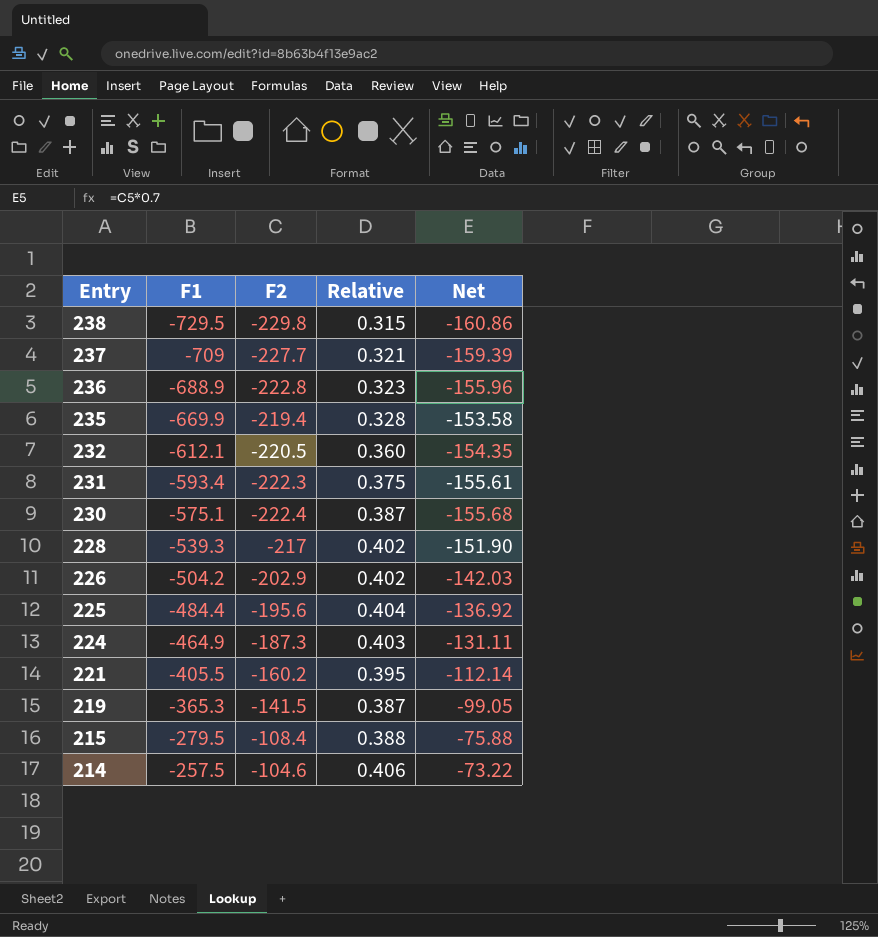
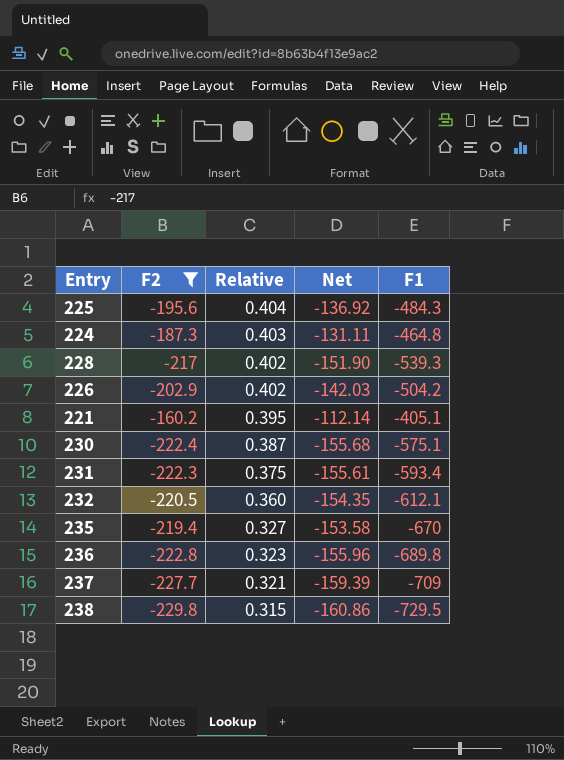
filter: none -> F2 <= -160.2
row order: Entry descending -> Relative descending
column F1 | position: 2 -> 5
225 | F1: -484.4 -> -484.3
224 | F1: -464.9 -> -464.8
221 | F1: -405.5 -> -405.1
235 | Relative: 0.328 -> 0.327
235 | F1: -669.9 -> -670
236 | F1: -688.9 -> -689.8

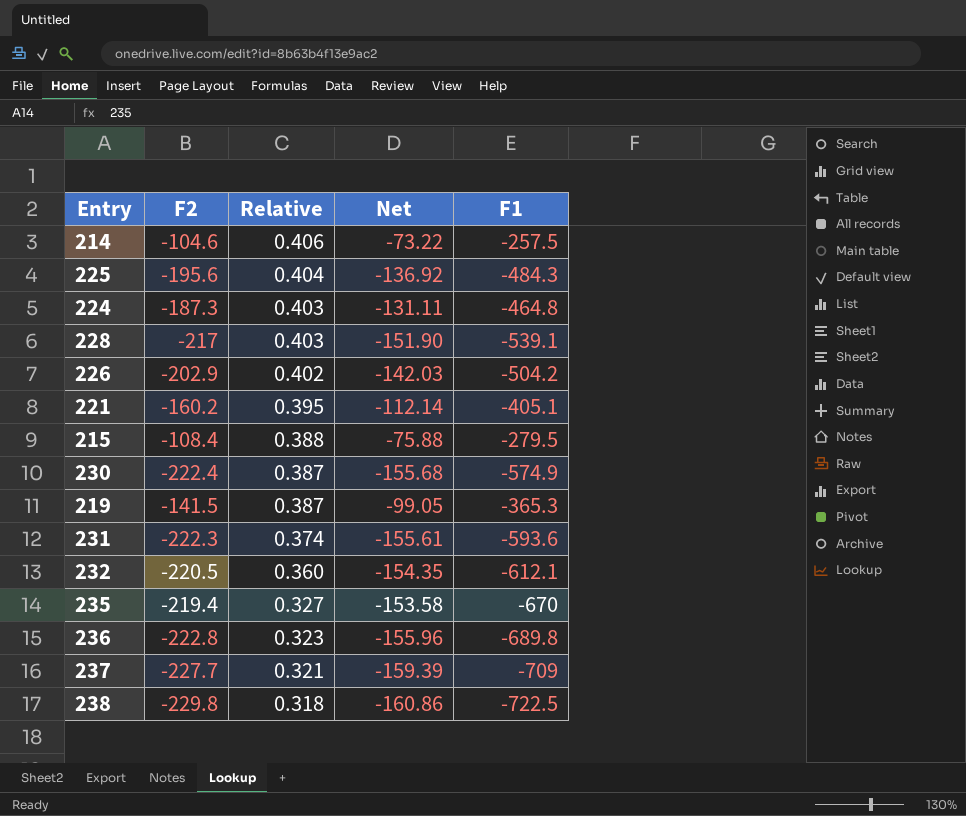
filter: F2 <= -160.2 -> none
228 | Relative: 0.402 -> 0.403
228 | F1: -539.3 -> -539.1
230 | F1: -575.1 -> -574.9
231 | Relative: 0.375 -> 0.374
231 | F1: -593.4 -> -593.6
238 | Relative: 0.315 -> 0.318
238 | F1: -729.5 -> -722.5

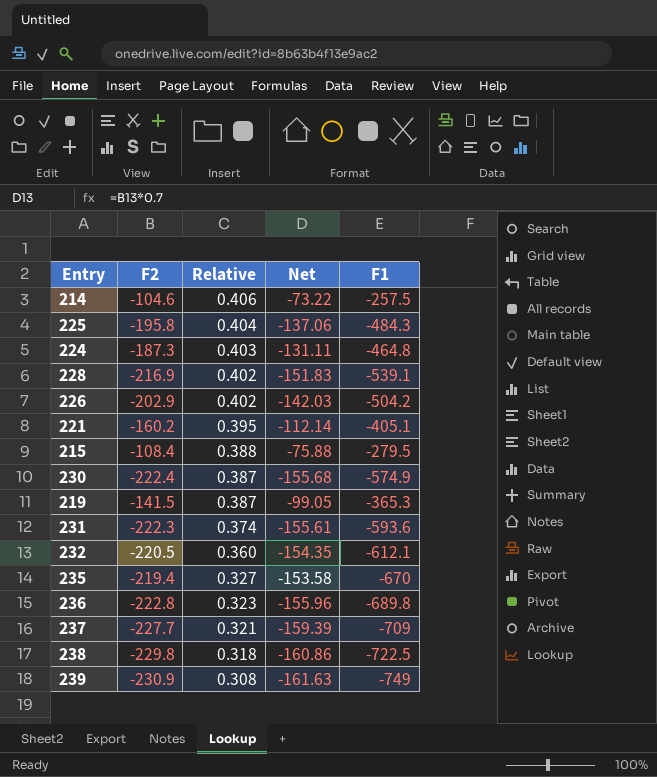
225 | F2: -195.6 -> -195.8
225 | Net: -136.92 -> -137.06
228 | F2: -217 -> -216.9
228 | Relative: 0.403 -> 0.402
228 | Net: -151.90 -> -151.83
row 239: none -> -230.9 | 0.308 | -161.63 | -749

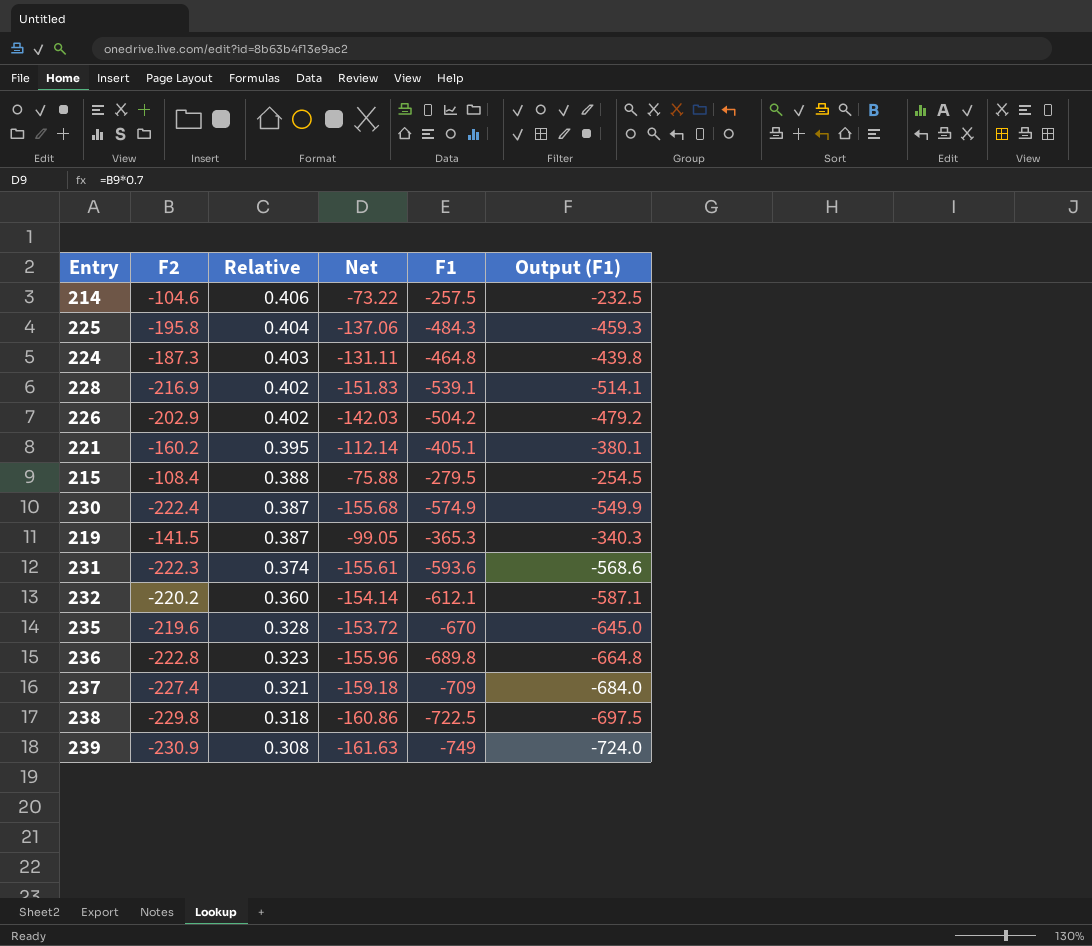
column Output (F1) | formula: none -> [F1] + 25
232 | F2: -220.5 -> -220.2
232 | Net: -154.35 -> -154.14
235 | F2: -219.4 -> -219.6
235 | Relative: 0.327 -> 0.328
235 | Net: -153.58 -> -153.72
237 | F2: -227.7 -> -227.4
237 | Net: -159.39 -> -159.18

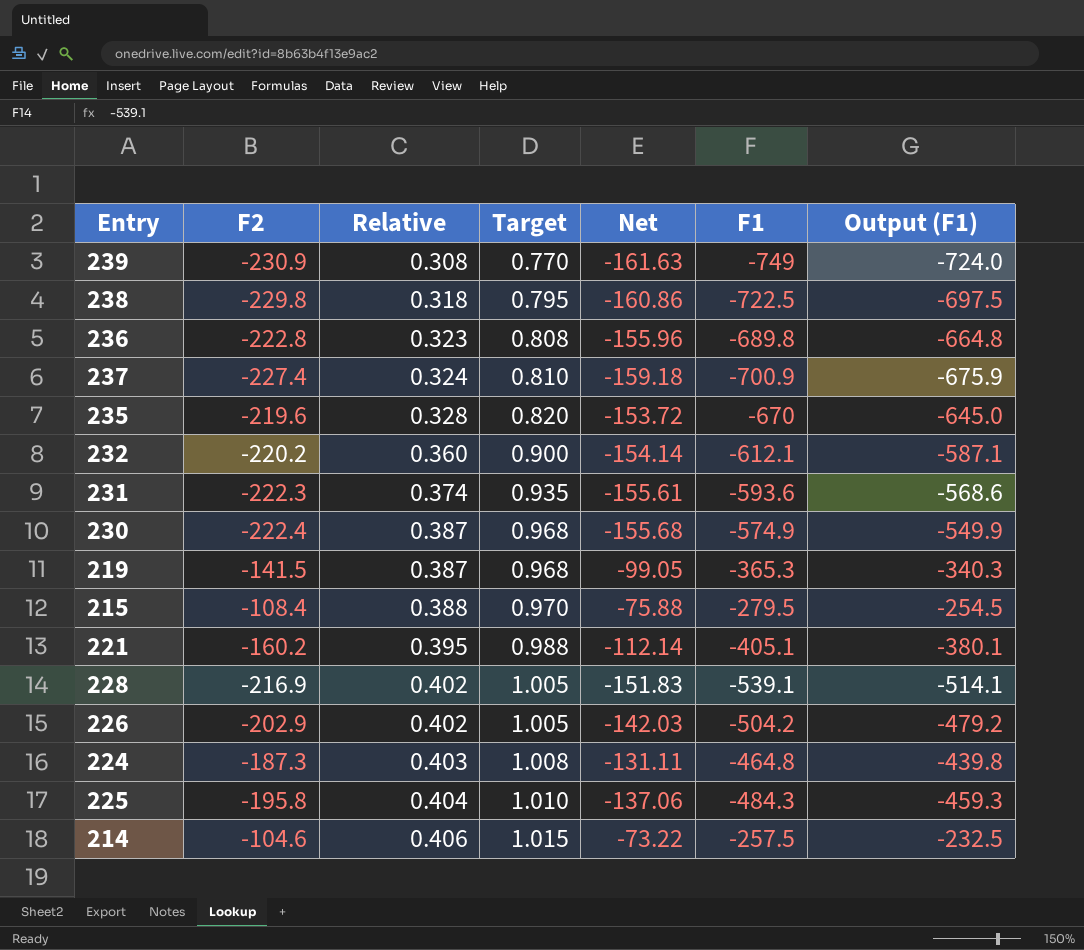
row order: Relative descending -> Relative ascending
column Target | formula: none -> [Relative] * 2.5
237 | Relative: 0.321 -> 0.324
237 | F1: -709 -> -700.9
237 | Output (F1): -684.0 -> -675.9

